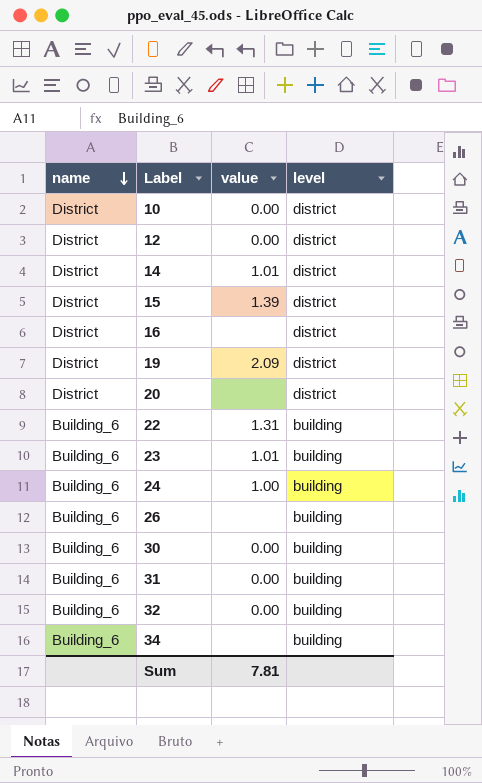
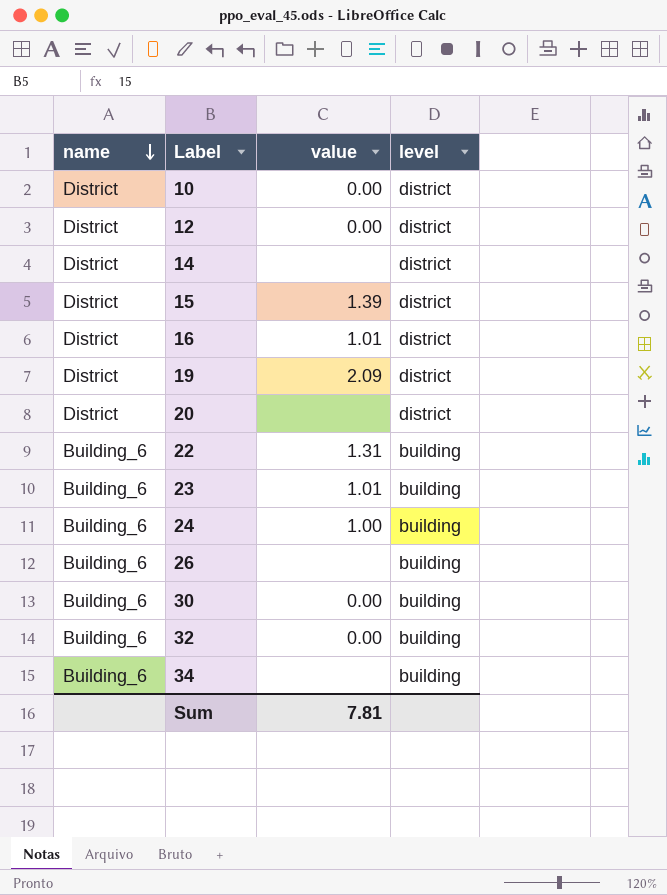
row 31: Building_6 | 0.00 | building -> none
14 | value: 1.01 -> none
16 | value: none -> 1.01

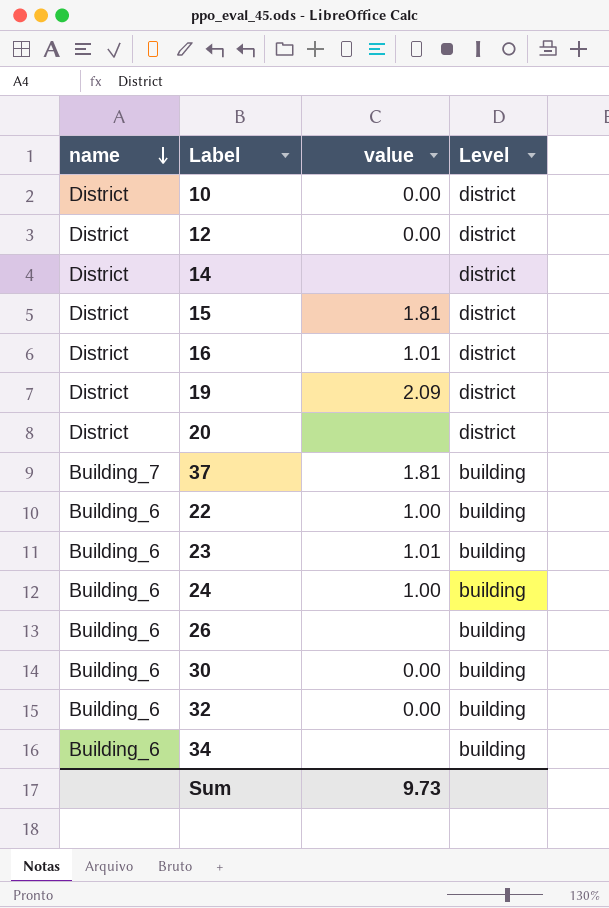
column name: level -> Level
15 | value: 1.39 -> 1.81
row 37: none -> Building_7 | 1.81 | building
22 | value: 1.31 -> 1.00
Sum | value: 7.81 -> 9.73

